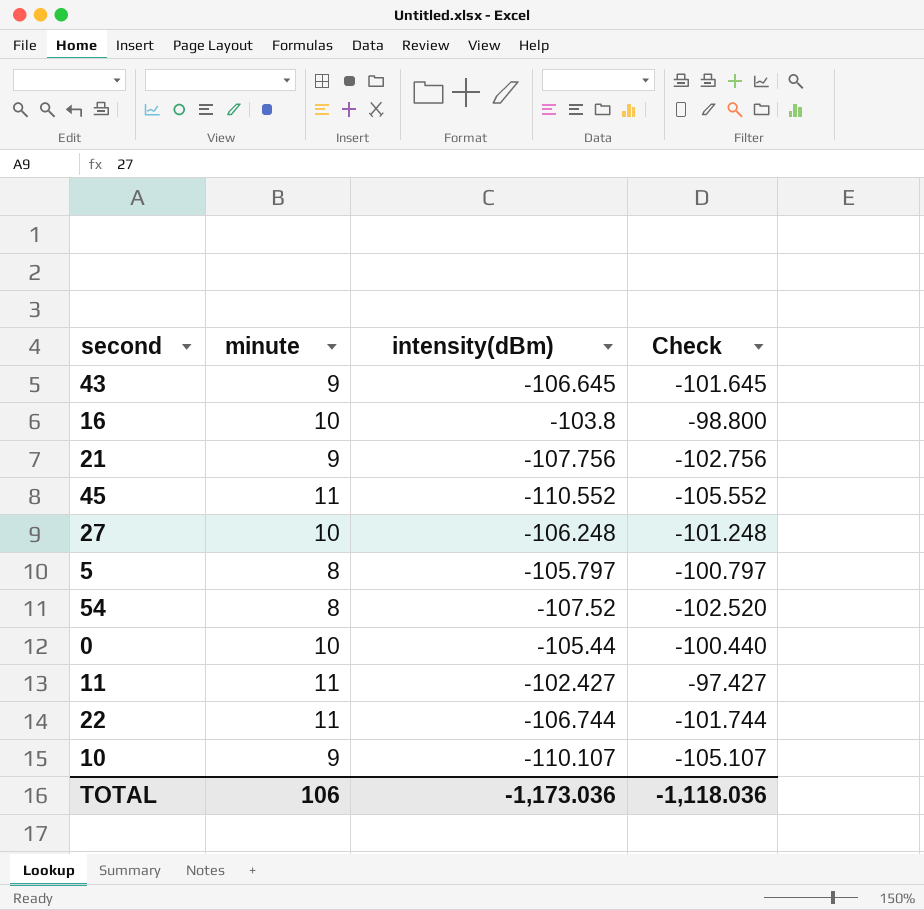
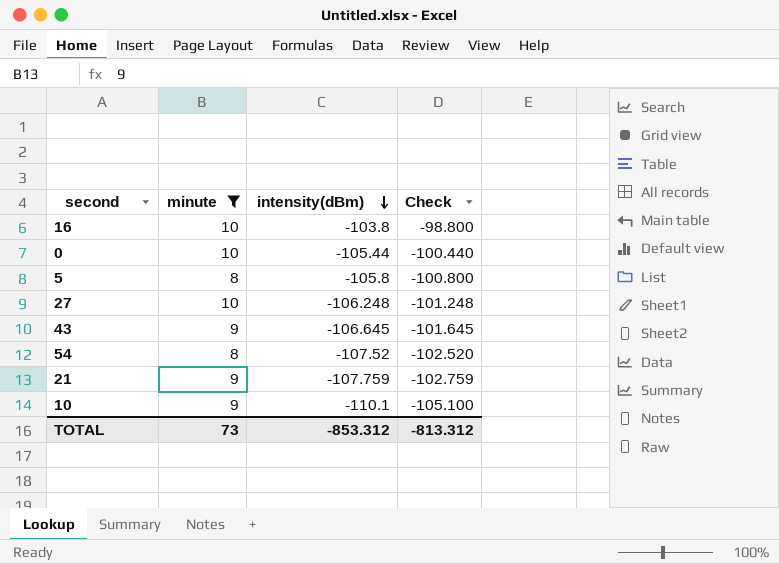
filter: none -> minute != 11
row order: none -> intensity(dBm) descending
5 | intensity(dBm): -105.797 -> -105.8
5 | Check: -100.797 -> -100.800
21 | intensity(dBm): -107.756 -> -107.759
21 | Check: -102.756 -> -102.759
10 | intensity(dBm): -110.107 -> -110.1
10 | Check: -105.107 -> -105.100
TOTAL | minute: 106 -> 73
TOTAL | intensity(dBm): -1,173.036 -> -853.312
TOTAL | Check: -1,118.036 -> -813.312

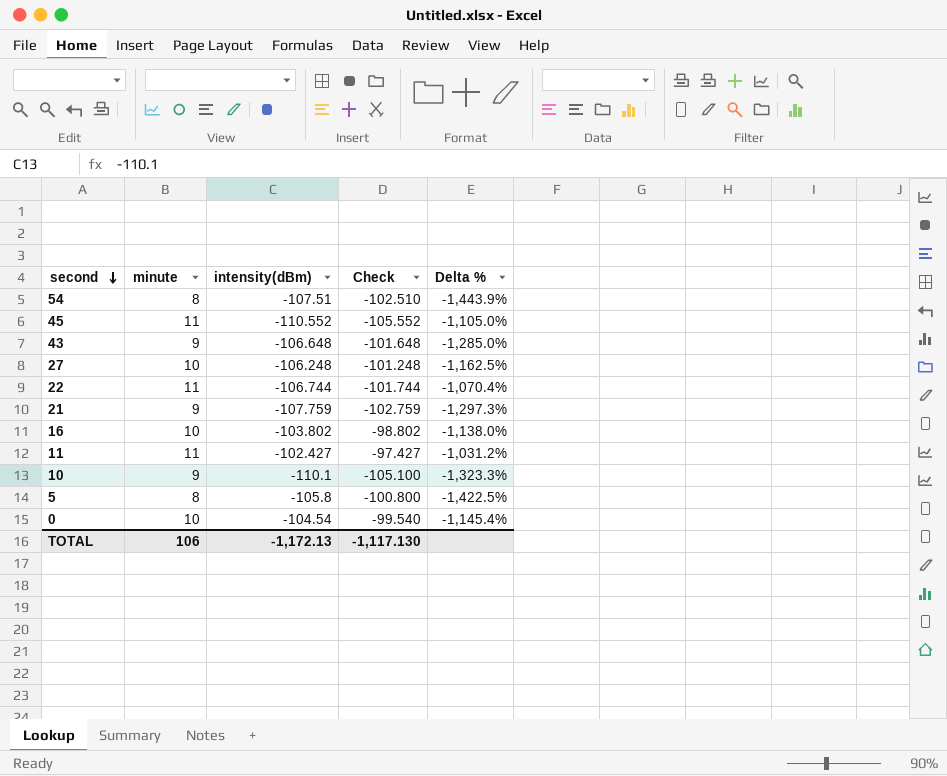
filter: minute != 11 -> none
row order: intensity(dBm) descending -> second descending
column Delta % | formula: none -> ([intensity(dBm)] - [minute]) / [minute]
54 | intensity(dBm): -107.52 -> -107.51
54 | Check: -102.520 -> -102.510
43 | intensity(dBm): -106.645 -> -106.648
43 | Check: -101.645 -> -101.648
16 | intensity(dBm): -103.8 -> -103.802
16 | Check: -98.800 -> -98.802
0 | intensity(dBm): -105.44 -> -104.54
0 | Check: -100.440 -> -99.540
TOTAL | minute: 73 -> 106
TOTAL | intensity(dBm): -853.312 -> -1,172.13
TOTAL | Check: -813.312 -> -1,117.130

